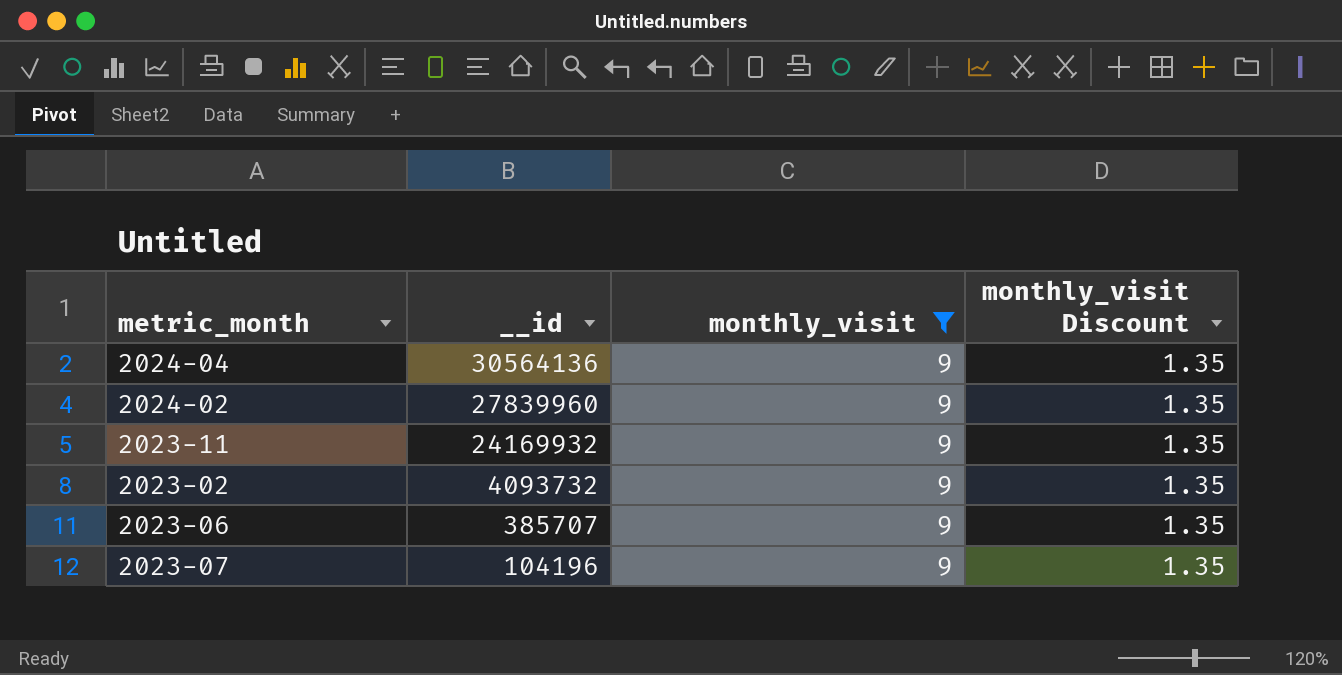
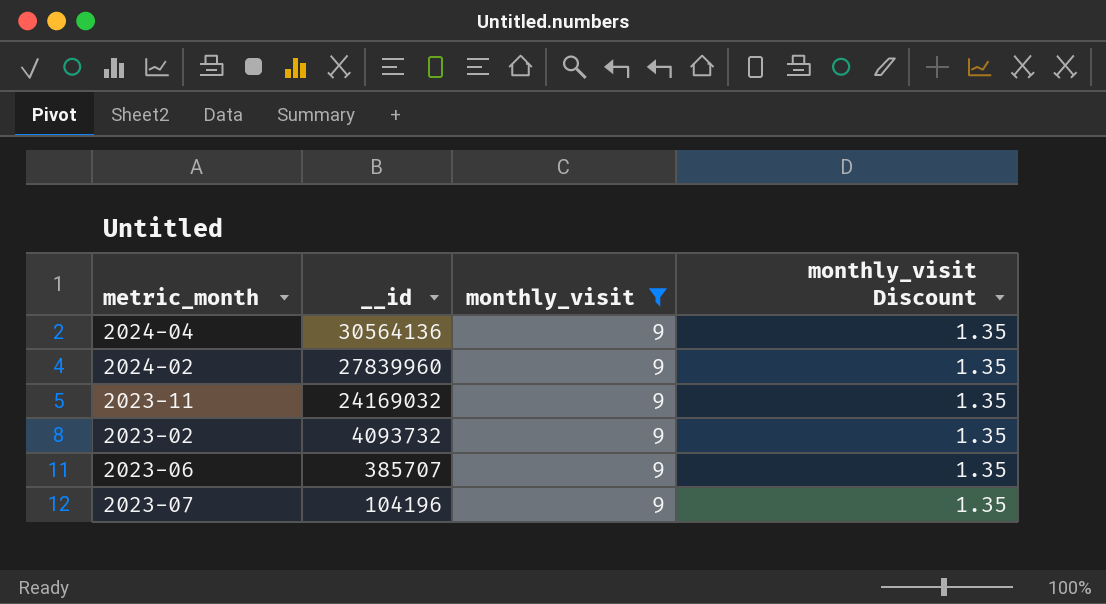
2023-11 | __id: 24169932 -> 24169032

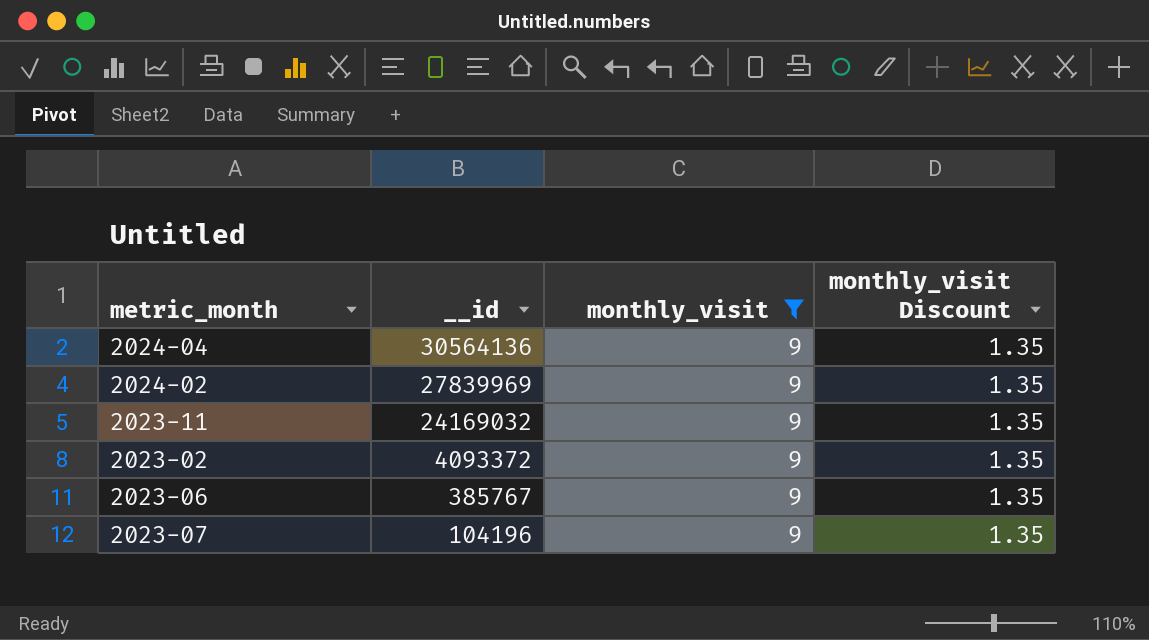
2024-02 | __id: 27839960 -> 27839969
2023-02 | __id: 4093732 -> 4093372
2023-06 | __id: 385707 -> 385767

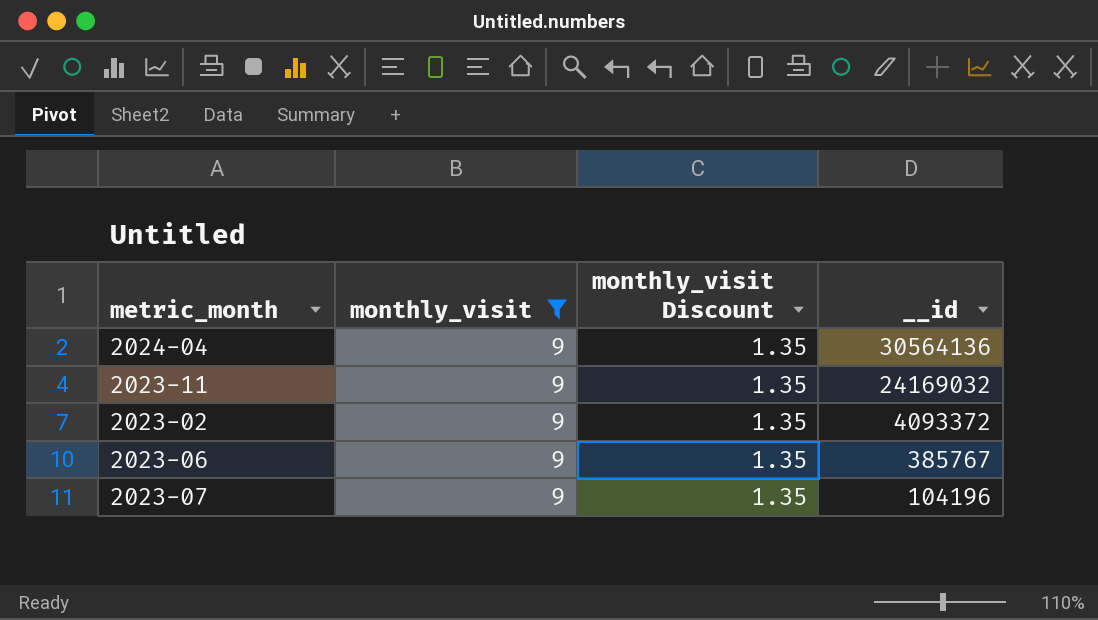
column __id | position: 2 -> 4
row 2024-02: 27839969 | 9 | 1.35 -> none

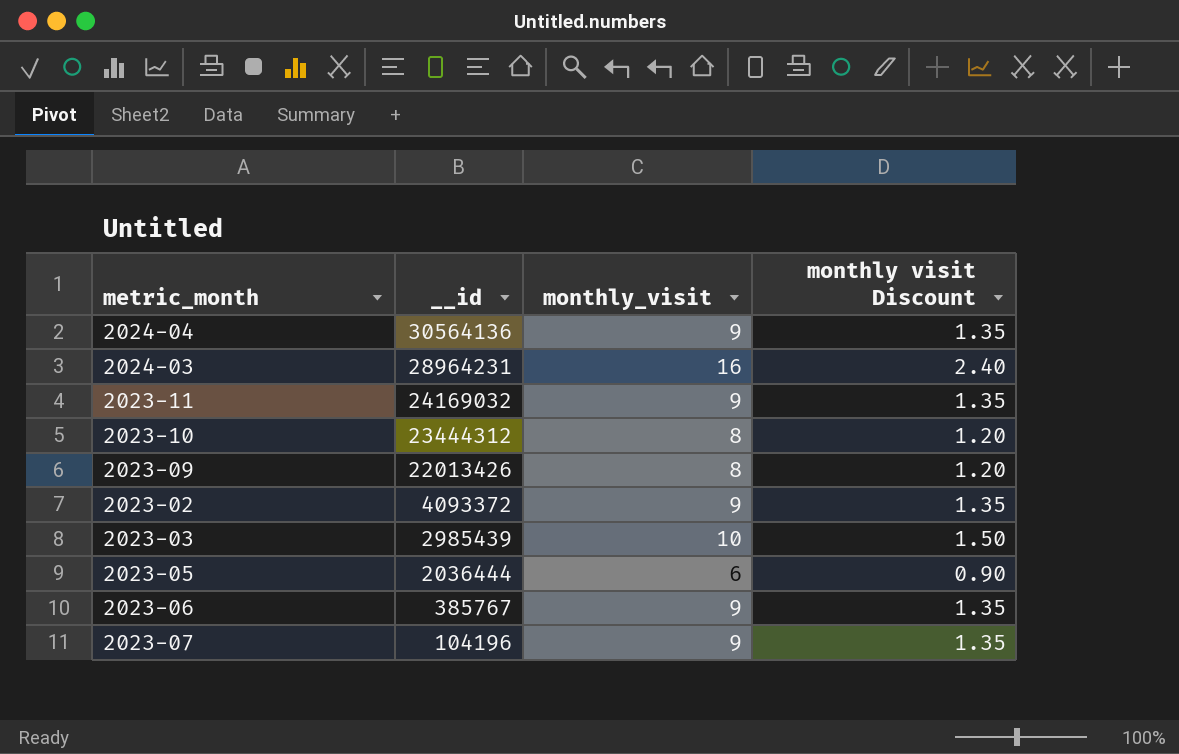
filter: monthly_visit = 9 -> none
column __id | position: 4 -> 2
column name: monthly_visit Discount -> monthly visit Discount

